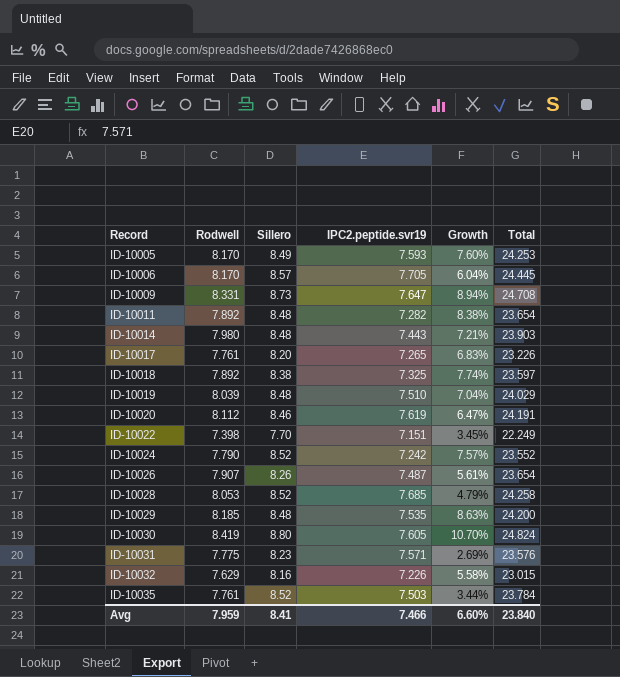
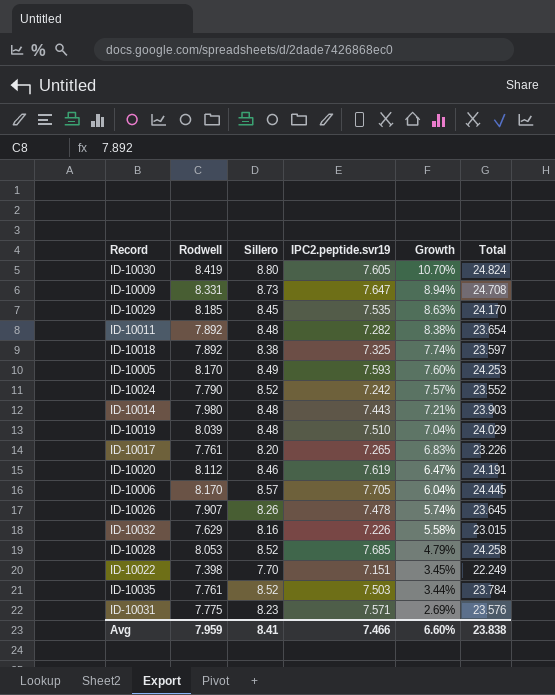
row order: Record ascending -> Growth descending
ID-10029 | Sillero: 8.48 -> 8.45
ID-10029 | Total: 24.200 -> 24.170
ID-10026 | IPC2.peptide.svr19: 7.487 -> 7.478
ID-10026 | Growth: 5.61% -> 5.74%
ID-10026 | Total: 23.654 -> 23.645
Avg | Total: 23.840 -> 23.838

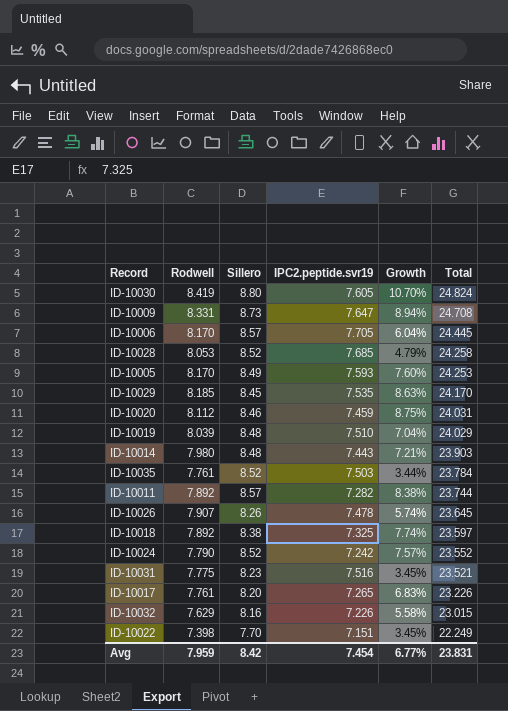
row order: Growth descending -> Total descending
ID-10020 | IPC2.peptide.svr19: 7.619 -> 7.459
ID-10020 | Growth: 6.47% -> 8.75%
ID-10020 | Total: 24.191 -> 24.031
ID-10011 | Sillero: 8.48 -> 8.57
ID-10011 | Total: 23.654 -> 23.744
ID-10031 | IPC2.peptide.svr19: 7.571 -> 7.516
ID-10031 | Growth: 2.69% -> 3.45%
ID-10031 | Total: 23.576 -> 23.521
Avg | Sillero: 8.41 -> 8.42
Avg | IPC2.peptide.svr19: 7.466 -> 7.454
Avg | Growth: 6.60% -> 6.77%
Avg | Total: 23.838 -> 23.831

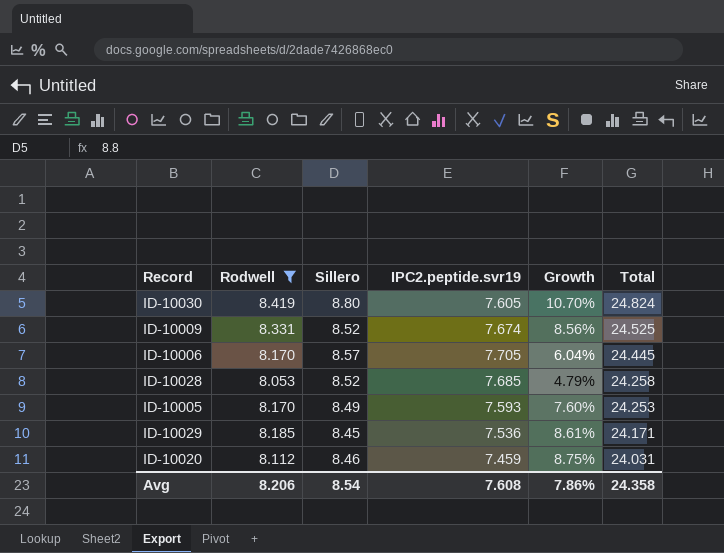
filter: none -> Rodwell >= 8.053
ID-10009 | Sillero: 8.73 -> 8.52
ID-10009 | IPC2.peptide.svr19: 7.647 -> 7.674
ID-10009 | Growth: 8.94% -> 8.56%
ID-10009 | Total: 24.708 -> 24.525
ID-10029 | IPC2.peptide.svr19: 7.535 -> 7.536
ID-10029 | Growth: 8.63% -> 8.61%
ID-10029 | Total: 24.170 -> 24.171
Avg | Rodwell: 7.959 -> 8.206
Avg | Sillero: 8.42 -> 8.54
Avg | IPC2.peptide.svr19: 7.454 -> 7.608
Avg | Growth: 6.77% -> 7.86%
Avg | Total: 23.831 -> 24.358

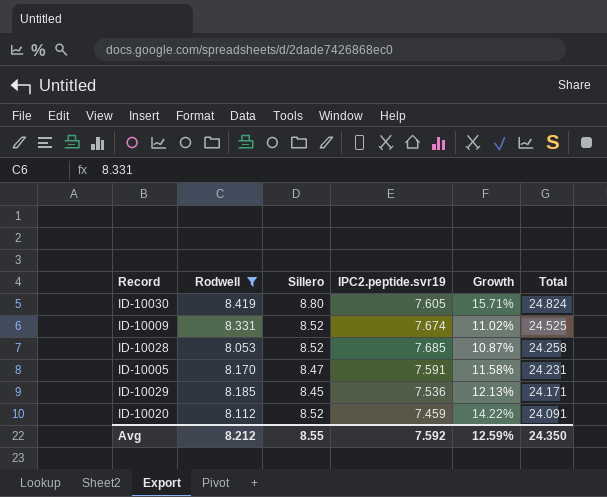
column Growth | formula: ([Rodwell] - [IPC2.peptide.svr19]) / [IPC2.peptide.svr19] -> ([Sillero] - [IPC2.peptide.svr19]) / [IPC2.peptide.svr19]
row ID-10006: 8.170 | 8.57 | 7.705 | 6.04% | 24.445 -> none
ID-10005 | Sillero: 8.49 -> 8.47
ID-10005 | IPC2.peptide.svr19: 7.593 -> 7.591
ID-10005 | Total: 24.253 -> 24.231
ID-10020 | Sillero: 8.46 -> 8.52
ID-10020 | Total: 24.031 -> 24.091
Avg | Rodwell: 8.206 -> 8.212
Avg | Sillero: 8.54 -> 8.55
Avg | IPC2.peptide.svr19: 7.608 -> 7.592
Avg | Growth: 7.86% -> 12.59%
Avg | Total: 24.358 -> 24.350

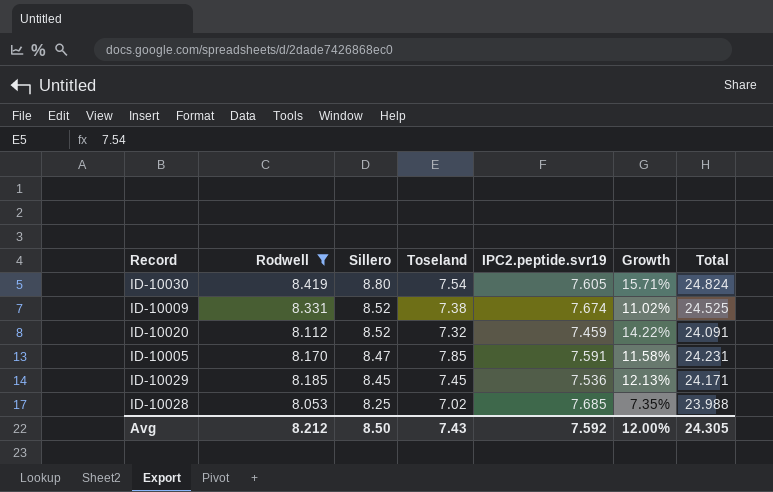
row order: Total descending -> Sillero descending
column Toseland | position: none -> 4
ID-10028 | Sillero: 8.52 -> 8.25
ID-10028 | Growth: 10.87% -> 7.35%
ID-10028 | Total: 24.258 -> 23.988
Avg | Sillero: 8.55 -> 8.50
Avg | Growth: 12.59% -> 12.00%
Avg | Total: 24.350 -> 24.305

